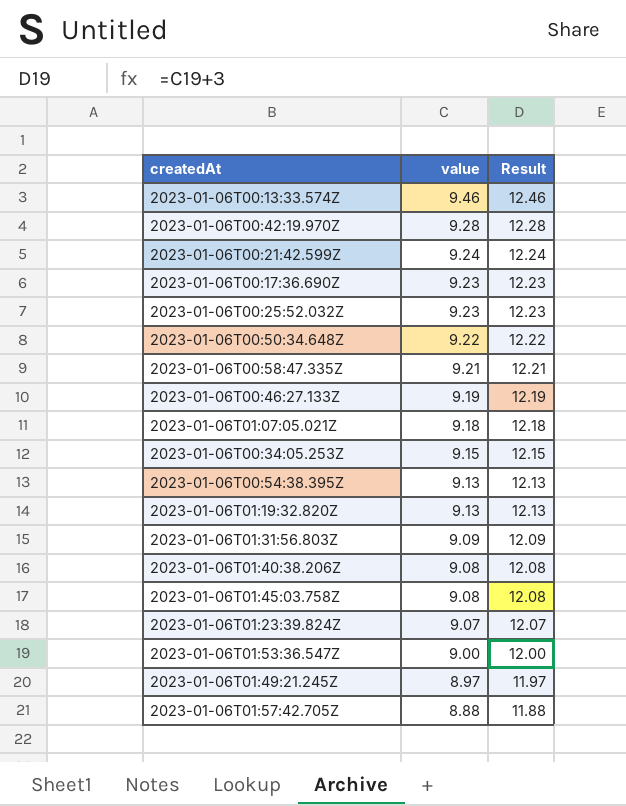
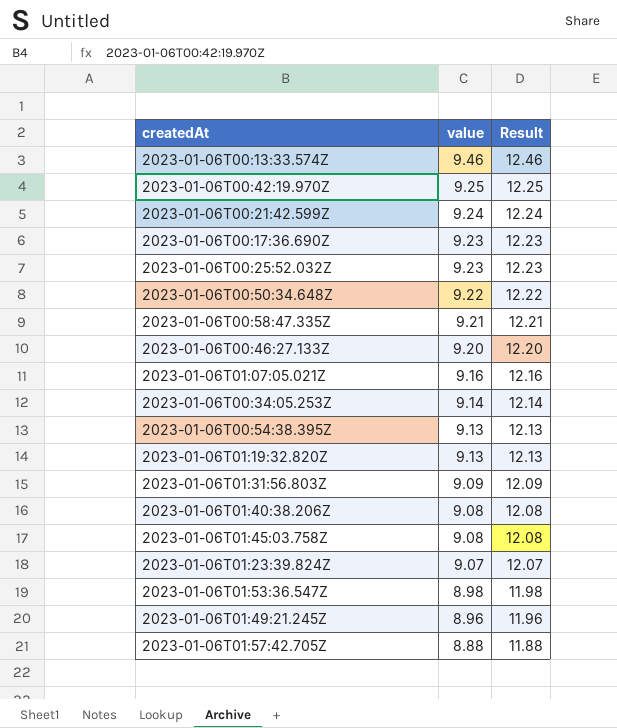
2023-01-06T00:42:19.970Z | value: 9.28 -> 9.25
2023-01-06T00:42:19.970Z | Result: 12.28 -> 12.25
2023-01-06T00:46:27.133Z | value: 9.19 -> 9.20
2023-01-06T00:46:27.133Z | Result: 12.19 -> 12.20
2023-01-06T01:07:05.021Z | value: 9.18 -> 9.16
2023-01-06T01:07:05.021Z | Result: 12.18 -> 12.16
2023-01-06T00:34:05.253Z | value: 9.15 -> 9.14
2023-01-06T00:34:05.253Z | Result: 12.15 -> 12.14
2023-01-06T01:53:36.547Z | value: 9.00 -> 8.98
2023-01-06T01:53:36.547Z | Result: 12.00 -> 11.98
2023-01-06T01:49:21.245Z | value: 8.97 -> 8.96
2023-01-06T01:49:21.245Z | Result: 11.97 -> 11.96

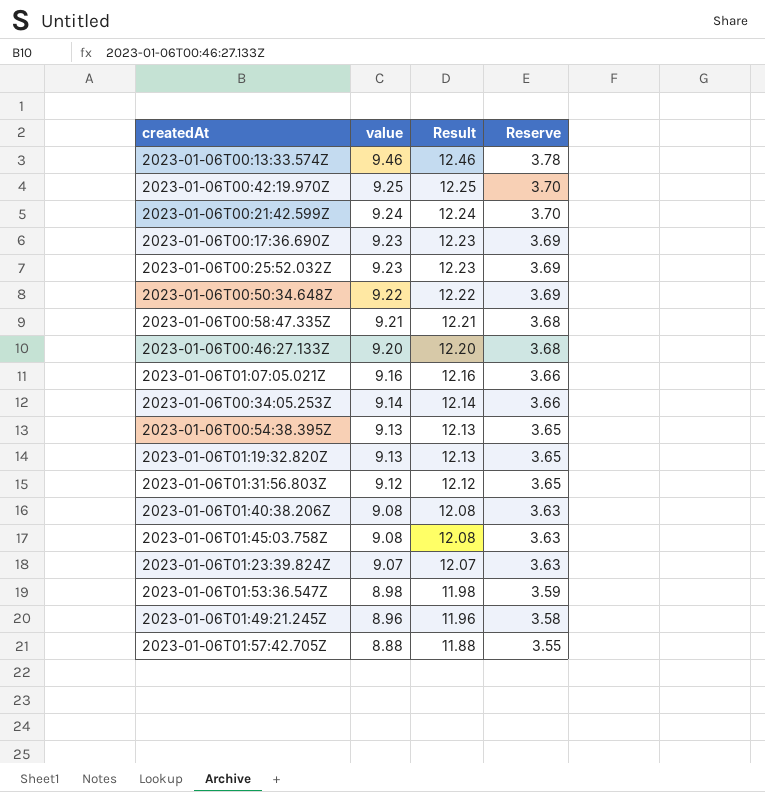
column Reserve | formula: none -> [value] * 0.4
2023-01-06T01:31:56.803Z | value: 9.09 -> 9.12
2023-01-06T01:31:56.803Z | Result: 12.09 -> 12.12

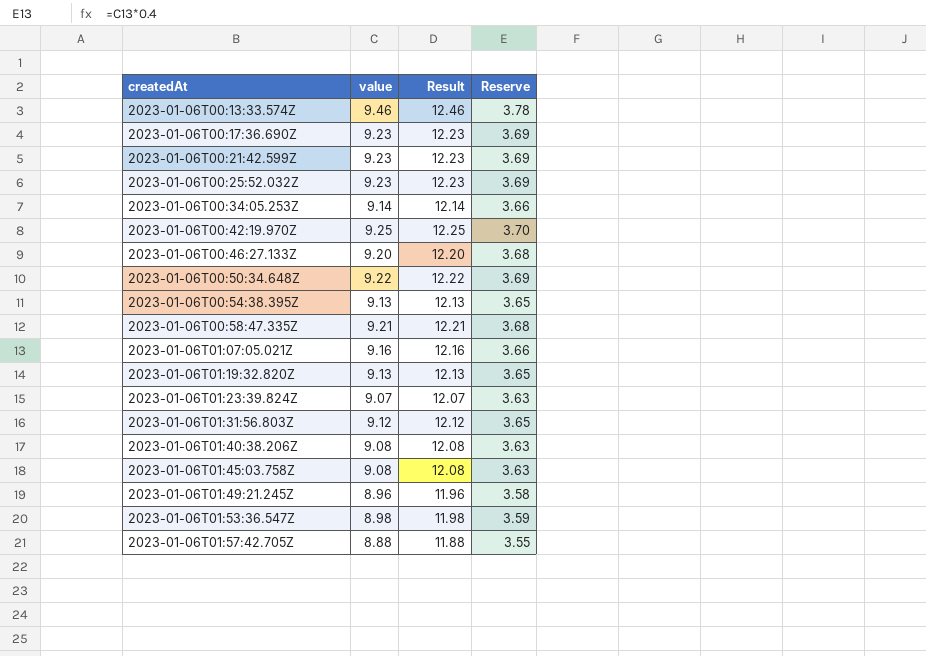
row order: value descending -> createdAt ascending
2023-01-06T00:21:42.599Z | value: 9.24 -> 9.23
2023-01-06T00:21:42.599Z | Result: 12.24 -> 12.23
2023-01-06T00:21:42.599Z | Reserve: 3.70 -> 3.69

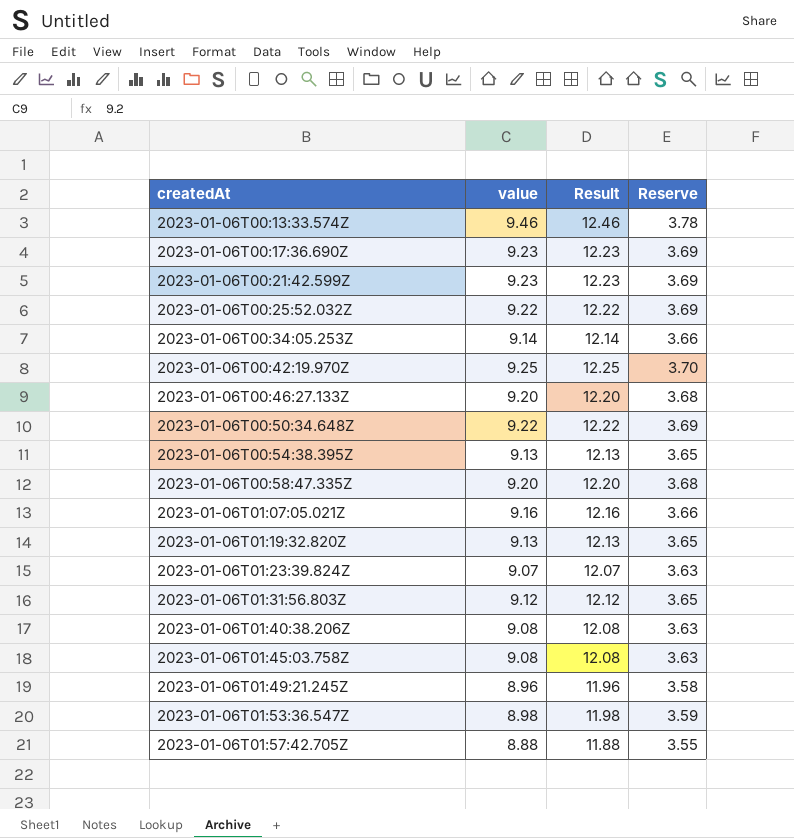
2023-01-06T00:25:52.032Z | value: 9.23 -> 9.22
2023-01-06T00:25:52.032Z | Result: 12.23 -> 12.22
2023-01-06T00:58:47.335Z | value: 9.21 -> 9.20
2023-01-06T00:58:47.335Z | Result: 12.21 -> 12.20

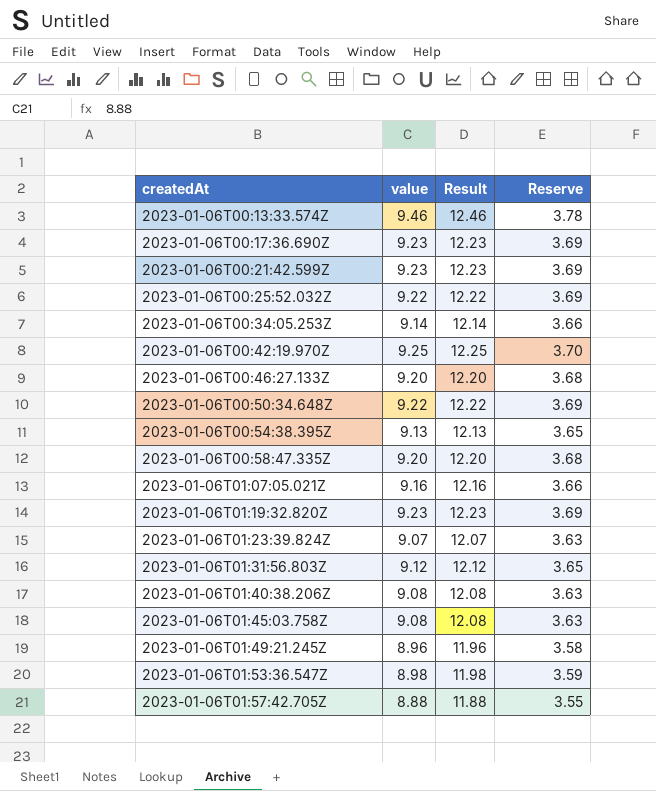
2023-01-06T01:19:32.820Z | value: 9.13 -> 9.23
2023-01-06T01:19:32.820Z | Result: 12.13 -> 12.23
2023-01-06T01:19:32.820Z | Reserve: 3.65 -> 3.69

